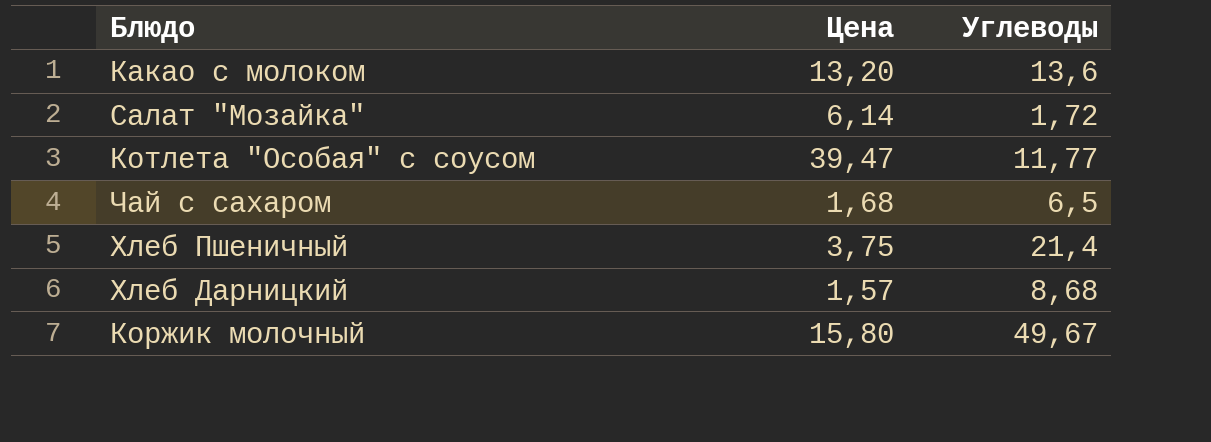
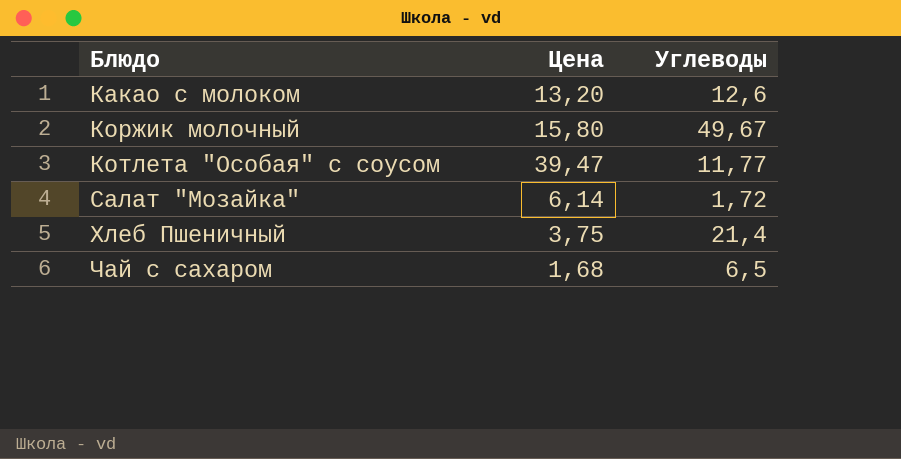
row order: none -> Блюдо ascending
row Хлеб Дарницкий: 1,57 | 8,68 -> none
Какао с молоком | Углеводы: 13,6 -> 12,6

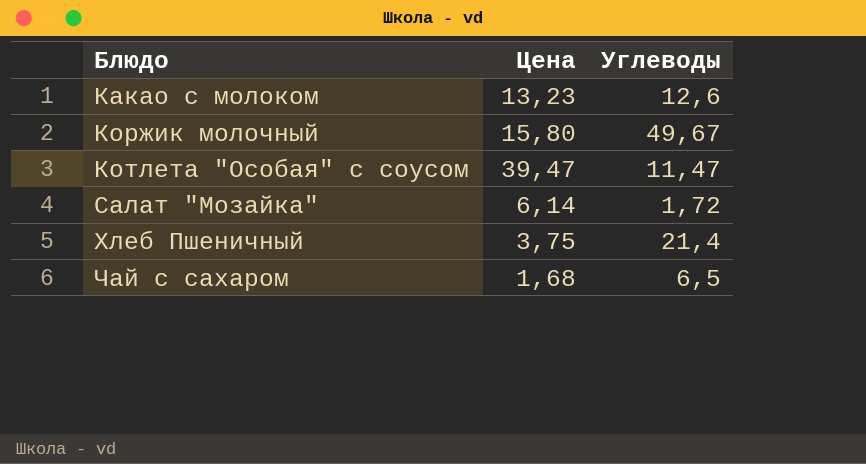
Какао с молоком | Цена: 13,20 -> 13,23
Котлета "Особая" с соусом | Углеводы: 11,77 -> 11,47

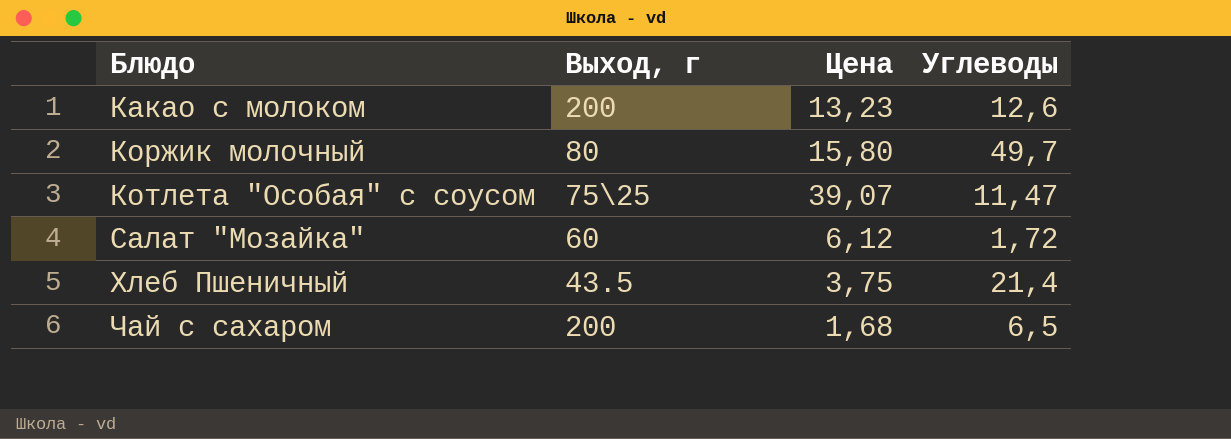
column Выход, г | position: none -> 2
Коржик молочный | Углеводы: 49,67 -> 49,7
Котлета "Особая" с соусом | Цена: 39,47 -> 39,07
Салат "Мозайка" | Цена: 6,14 -> 6,12

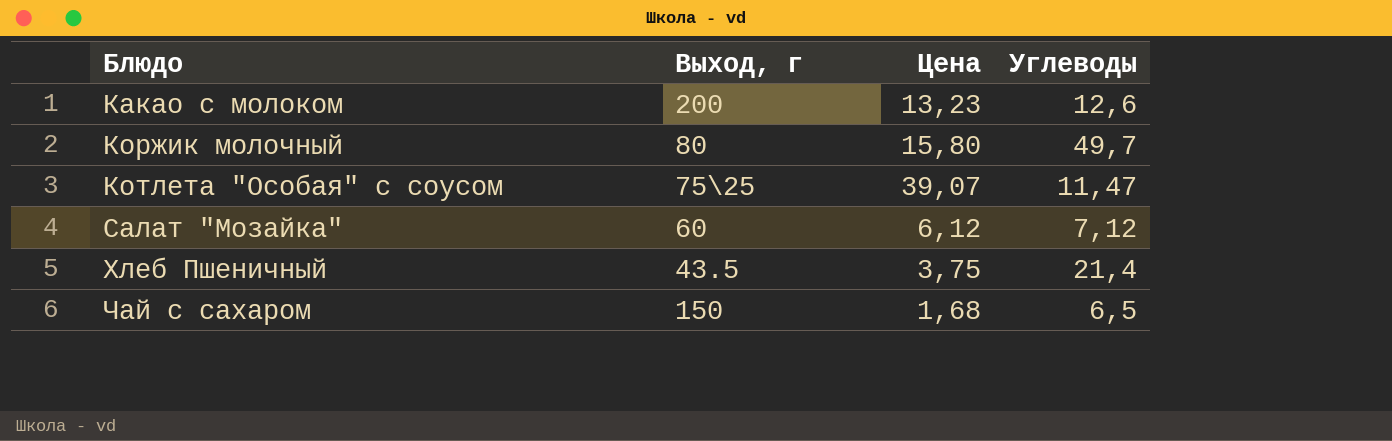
Салат "Мозайка" | Углеводы: 1,72 -> 7,12
Чай с сахаром | Выход, г: 200 -> 150

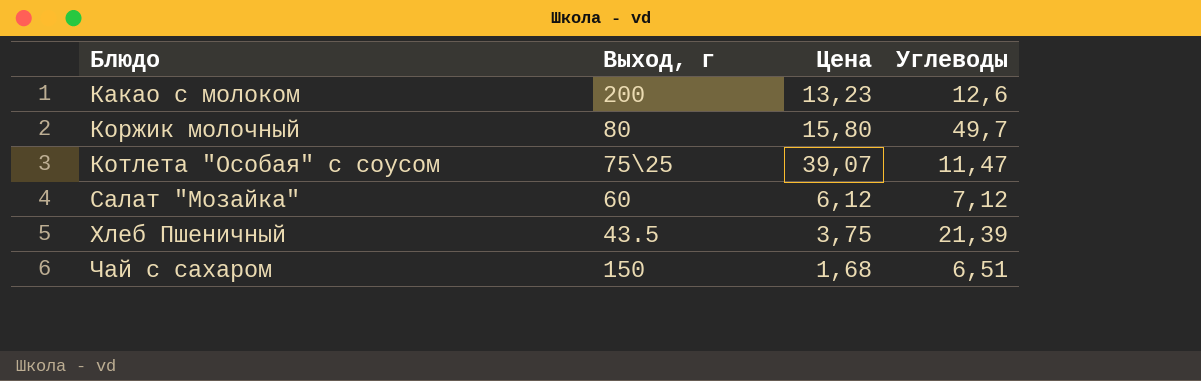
Хлеб Пшеничный | Углеводы: 21,4 -> 21,39
Чай с сахаром | Углеводы: 6,5 -> 6,51

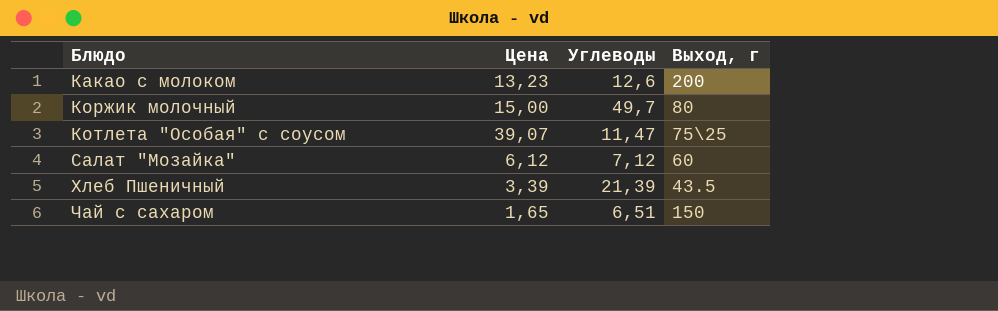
column Выход, г | position: 2 -> 4
Коржик молочный | Цена: 15,80 -> 15,00
Хлеб Пшеничный | Цена: 3,75 -> 3,39
Чай с сахаром | Цена: 1,68 -> 1,65

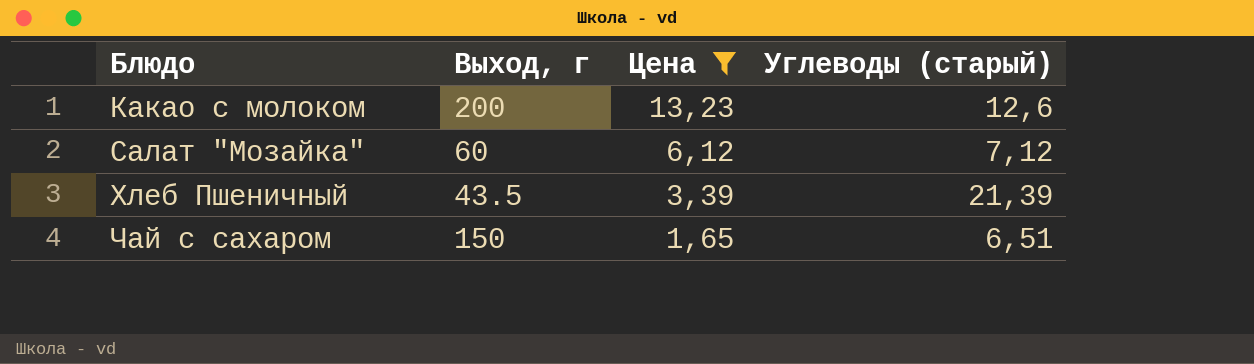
filter: none -> Цена <= 13,23
column Выход, г | position: 4 -> 2
column name: Углеводы -> Углеводы (старый)

